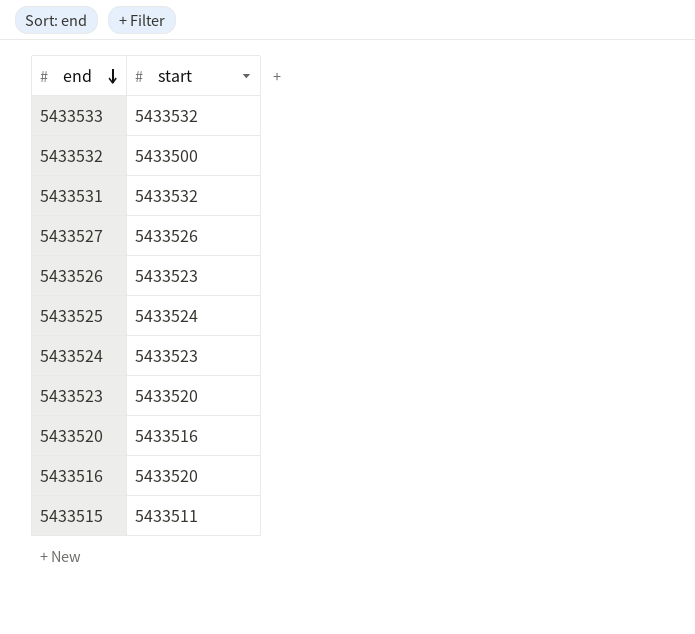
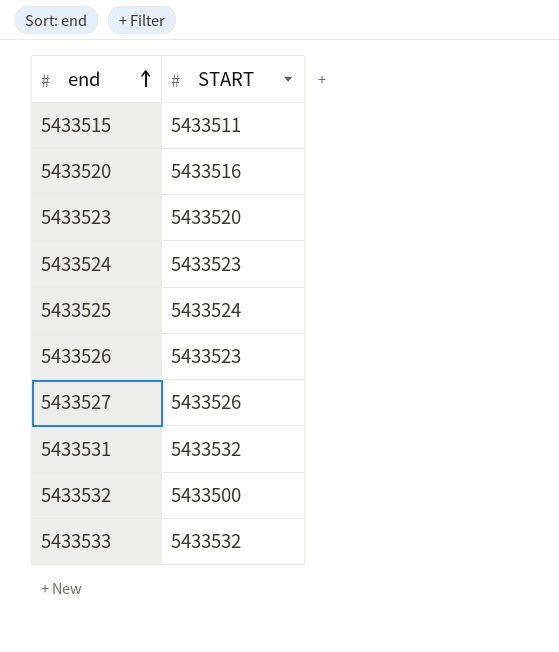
row order: end descending -> end ascending
column name: start -> START
row 5433516: 5433520 -> none

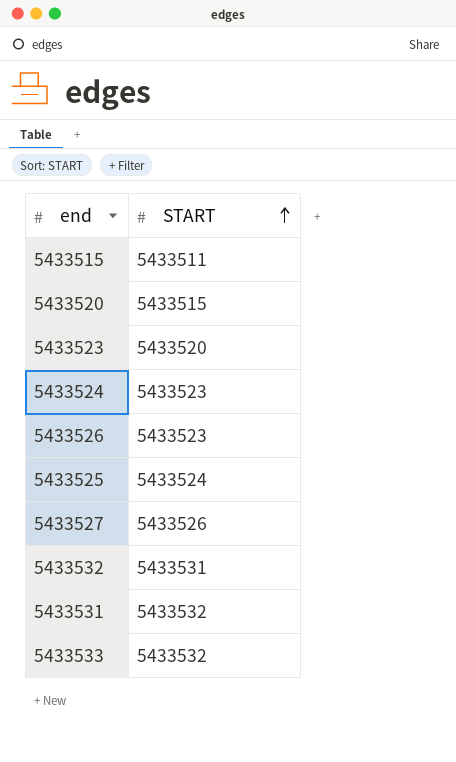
row order: end ascending -> START ascending
5433520 | START: 5433516 -> 5433515
5433532 | START: 5433500 -> 5433531

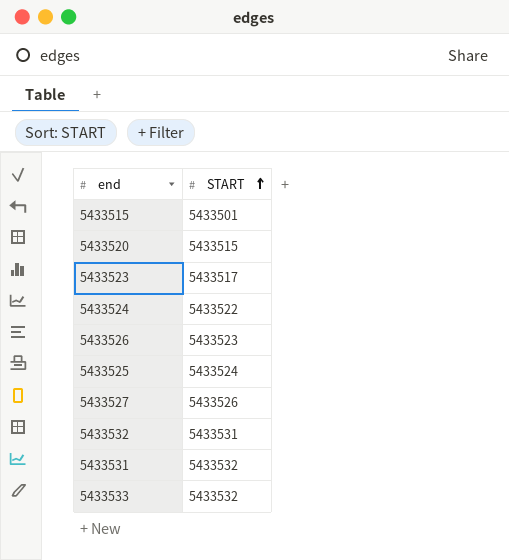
5433515 | START: 5433511 -> 5433501
5433523 | START: 5433520 -> 5433517
5433524 | START: 5433523 -> 5433522

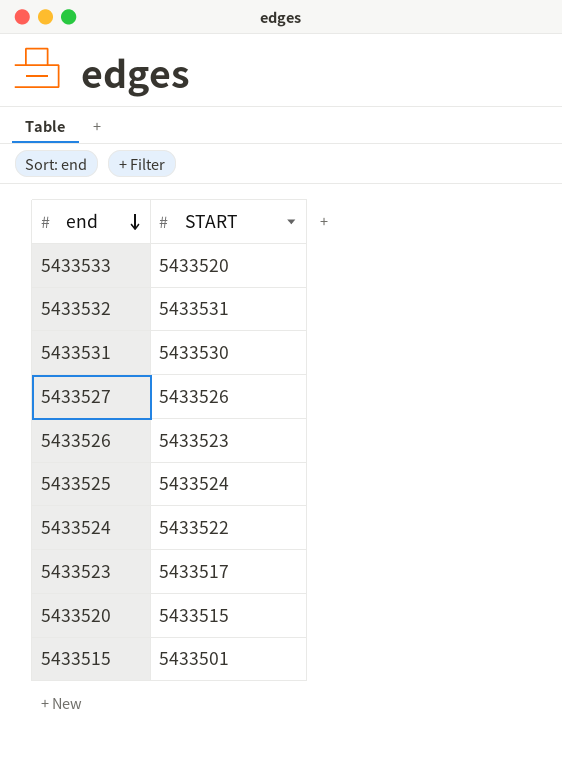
row order: START ascending -> end descending
5433533 | START: 5433532 -> 5433520
5433531 | START: 5433532 -> 5433530

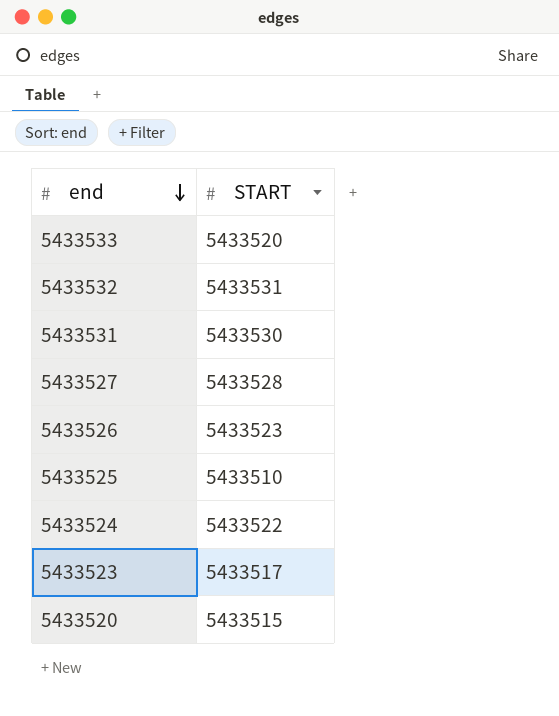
row 5433515: 5433501 -> none
5433527 | START: 5433526 -> 5433528
5433525 | START: 5433524 -> 5433510

